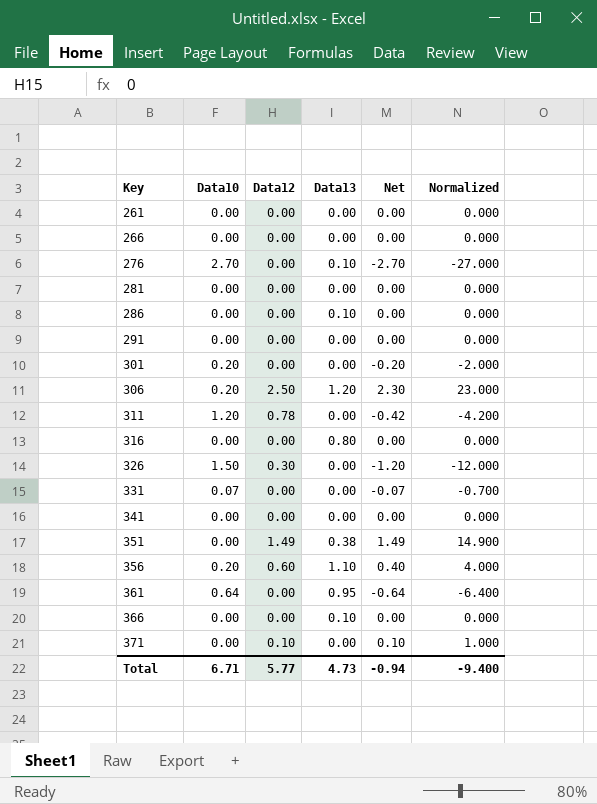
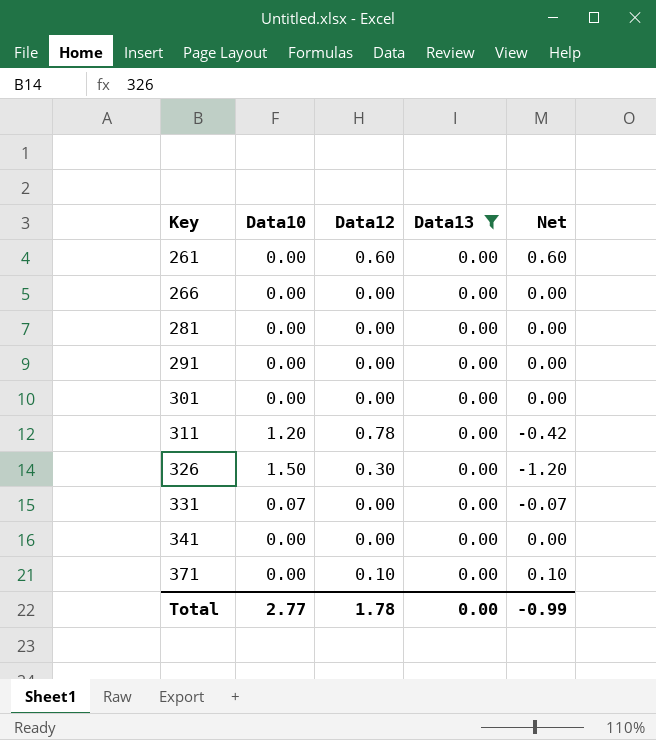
filter: none -> Data13 = 0.00
column Normalized | formula: [Net] * 10 -> none
261 | Data12: 0.00 -> 0.60
261 | Net: 0.00 -> 0.60
301 | Data10: 0.20 -> 0.00
301 | Net: -0.20 -> 0.00
Total | Data10: 6.71 -> 2.77
Total | Data12: 5.77 -> 1.78
Total | Data13: 4.73 -> 0.00
Total | Net: -0.94 -> -0.99

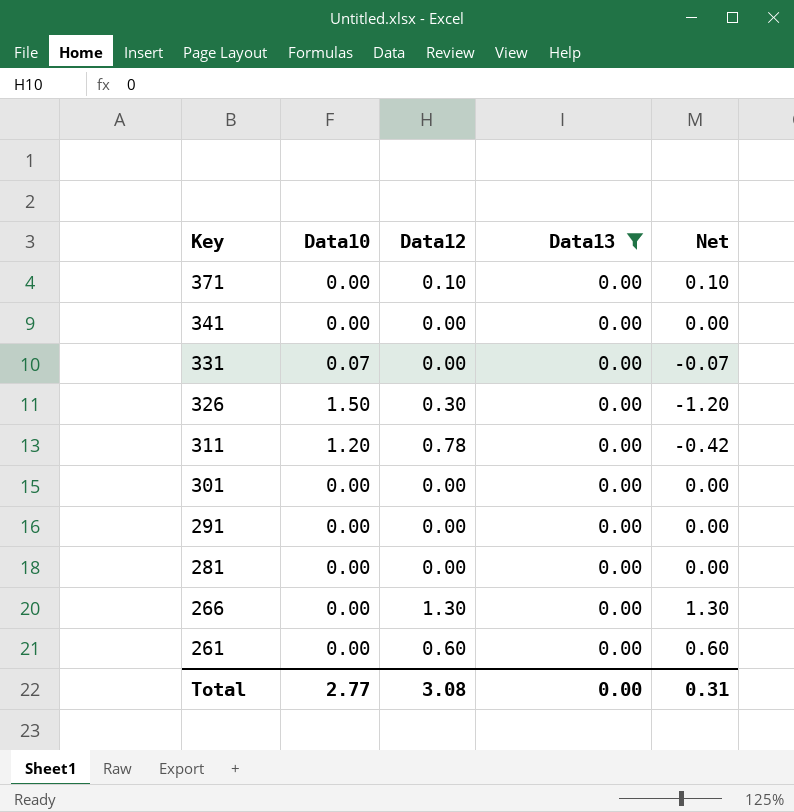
row order: Key ascending -> Key descending
266 | Data12: 0.00 -> 1.30
266 | Net: 0.00 -> 1.30
Total | Data12: 1.78 -> 3.08
Total | Net: -0.99 -> 0.31

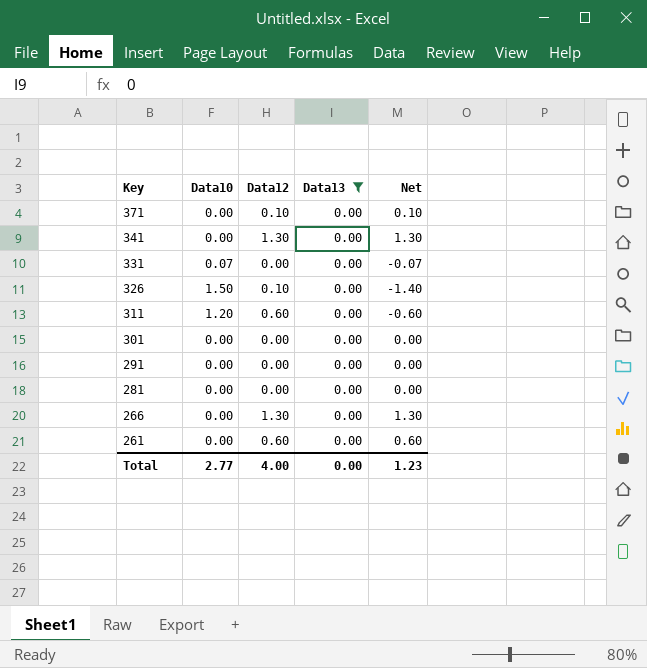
341 | Data12: 0.00 -> 1.30
341 | Net: 0.00 -> 1.30
326 | Data12: 0.30 -> 0.10
326 | Net: -1.20 -> -1.40
311 | Data12: 0.78 -> 0.60
311 | Net: -0.42 -> -0.60
Total | Data12: 3.08 -> 4.00
Total | Net: 0.31 -> 1.23

